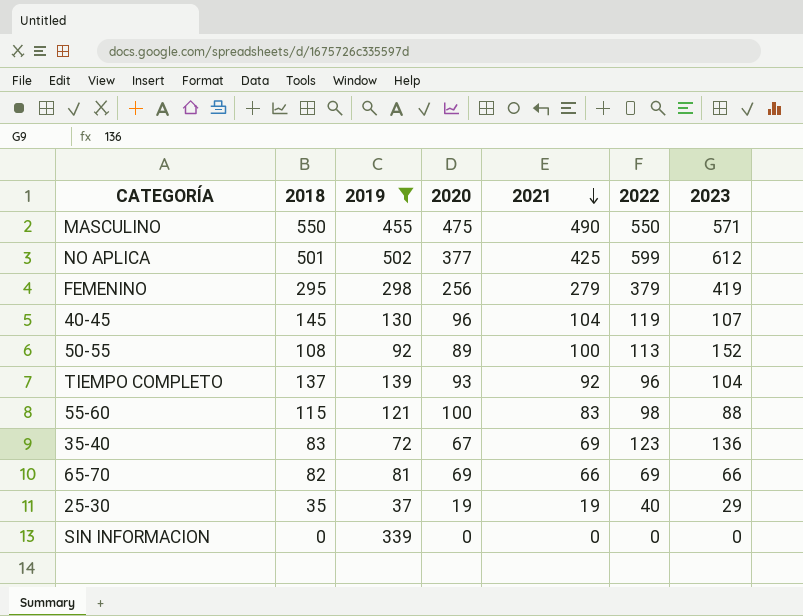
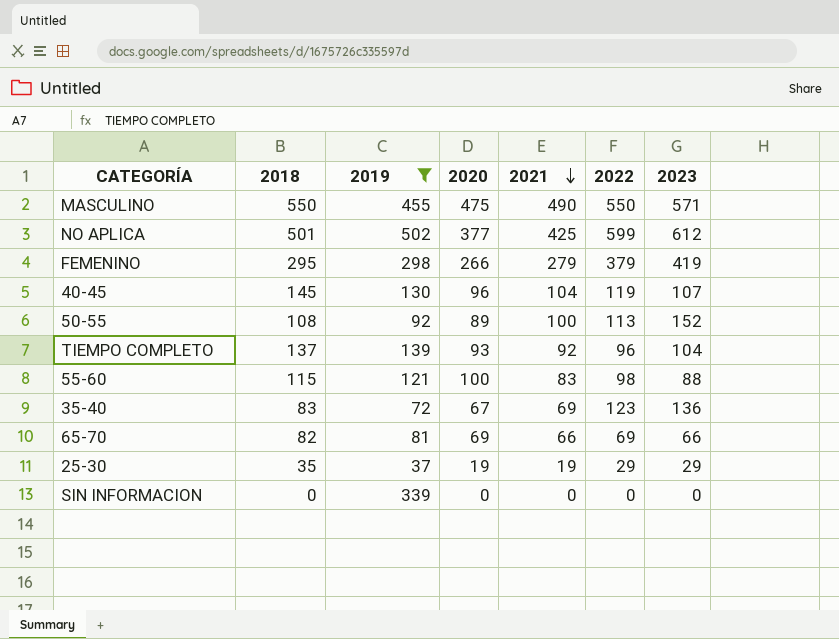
FEMENINO | 2020: 256 -> 266
25-30 | 2022: 40 -> 29

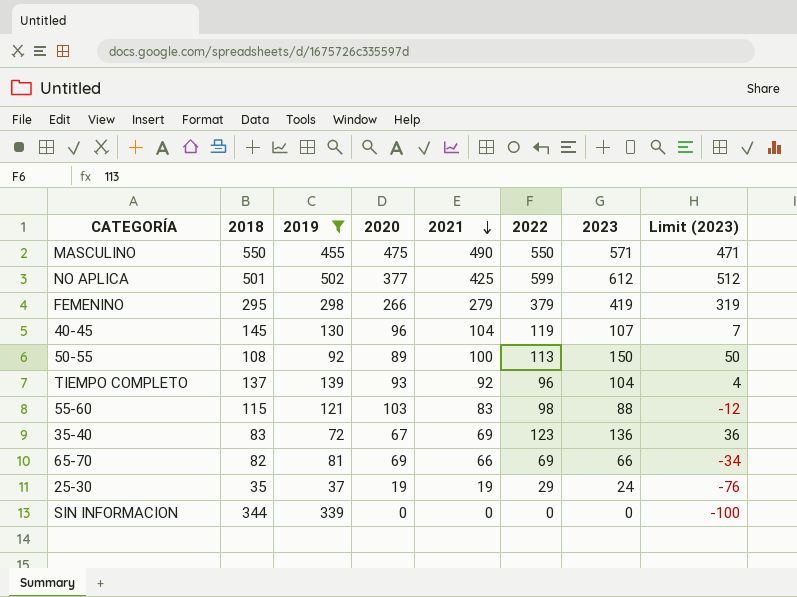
column Limit (2023) | formula: none -> [2023] - 100
50-55 | 2023: 152 -> 150
55-60 | 2020: 100 -> 103
25-30 | 2023: 29 -> 24
SIN INFORMACION | 2018: 0 -> 344

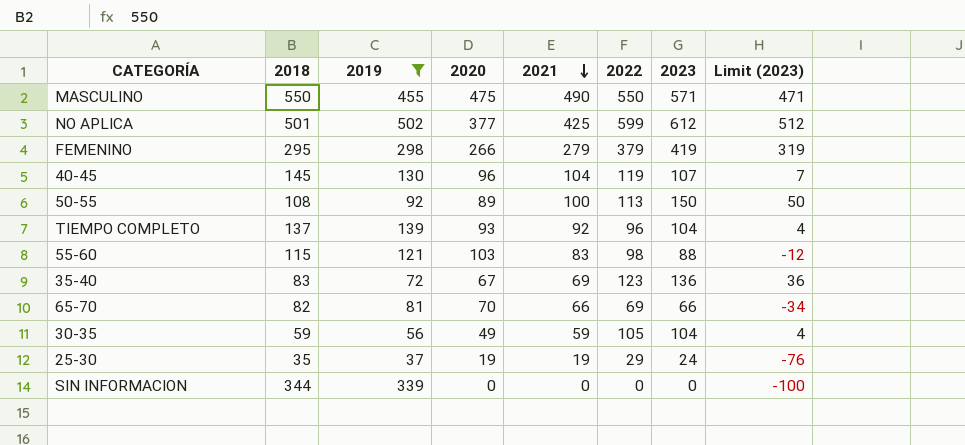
65-70 | 2020: 69 -> 70
row 30-35: none -> 59 | 56 | 49 | 59 | 105 | 104 | 4

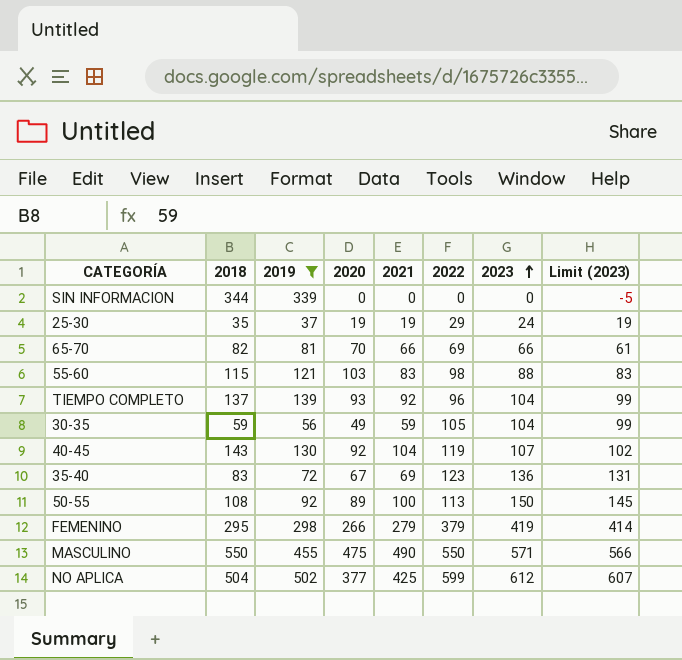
row order: 2021 descending -> 2023 ascending
column Limit (2023) | formula: [2023] - 100 -> [2023] - 5
40-45 | 2018: 145 -> 143
40-45 | 2020: 96 -> 92
NO APLICA | 2018: 501 -> 504

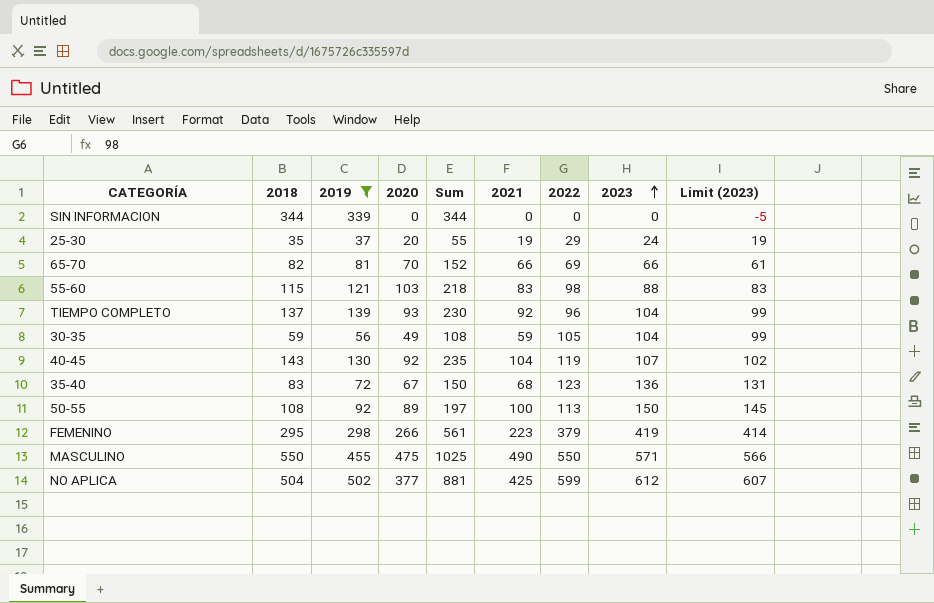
column Sum | formula: none -> [2018] + [2020]
25-30 | 2020: 19 -> 20
35-40 | 2021: 69 -> 68
FEMENINO | 2021: 279 -> 223

